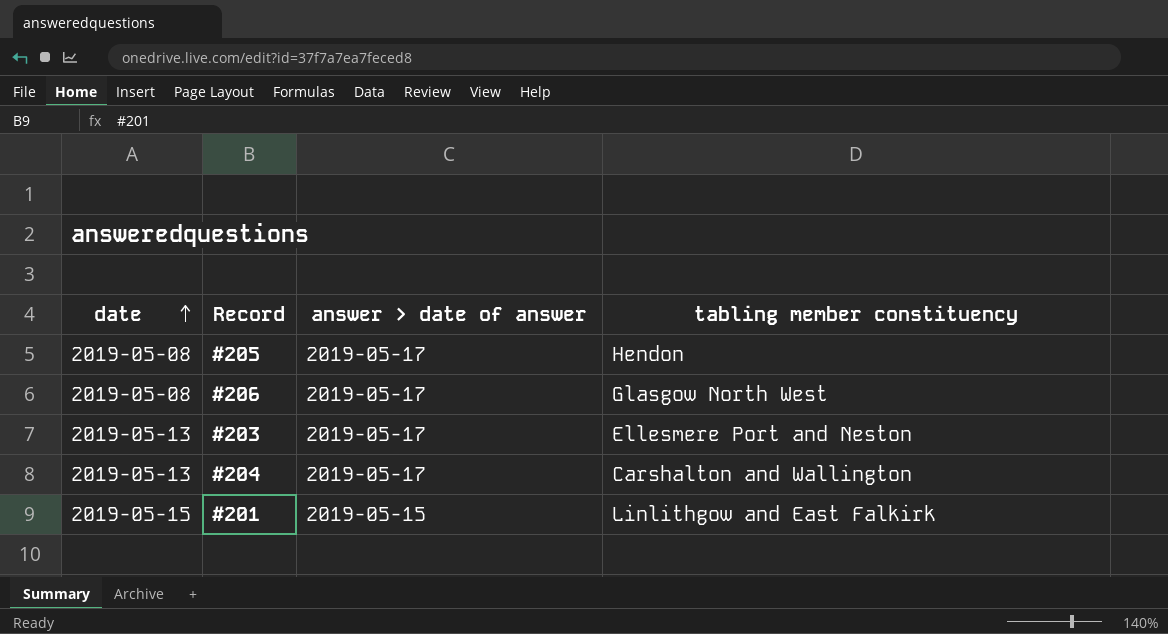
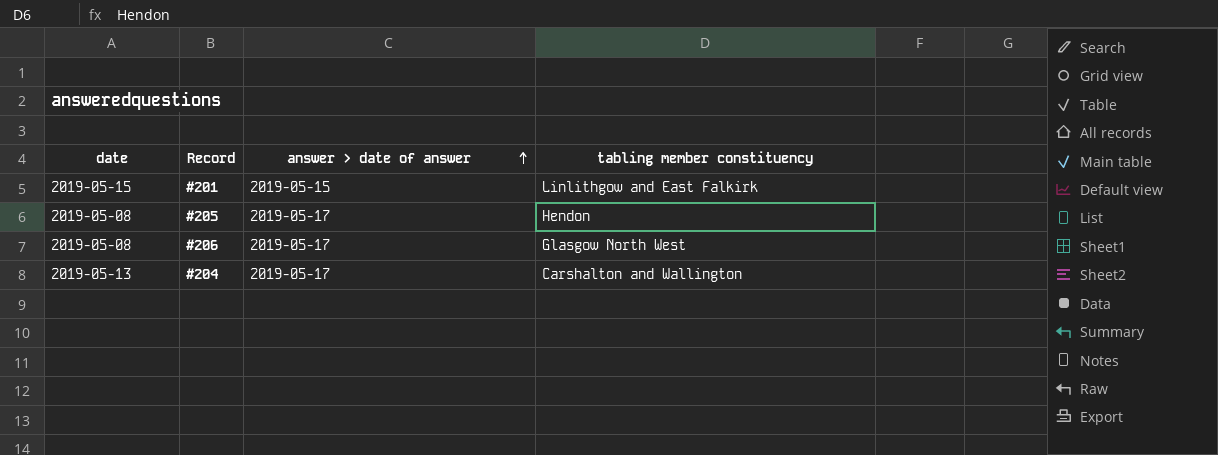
row order: date ascending -> answer > date of answer ascending
row #203: 2019-05-13 | 2019-05-17 | Ellesmere Port and Neston -> none

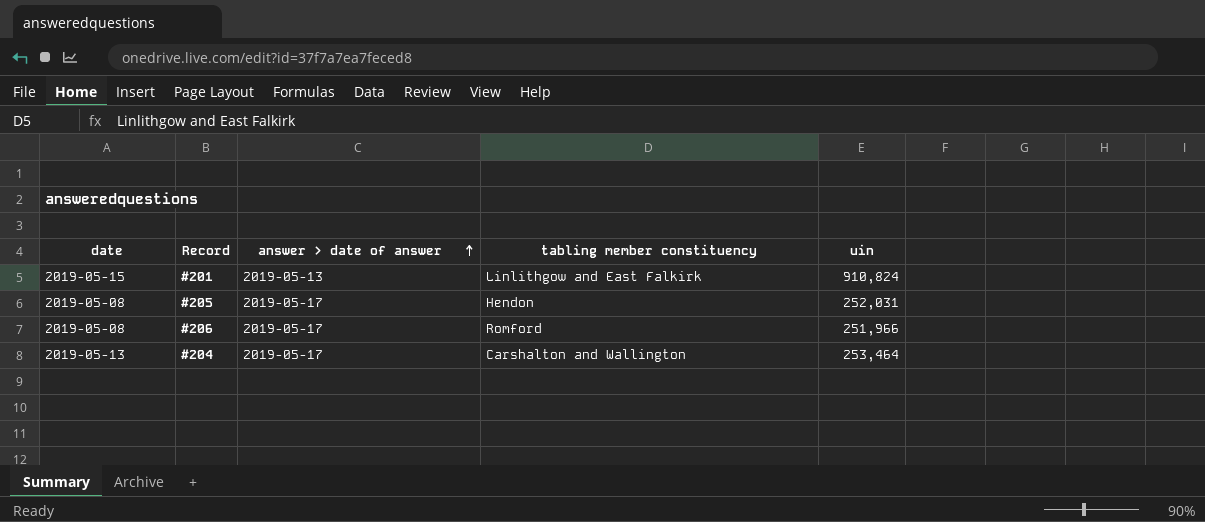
column uin | position: none -> 5
#201 | answer > date of answer: 2019-05-15 -> 2019-05-13
#206 | tabling member constituency: Glasgow North West -> Romford

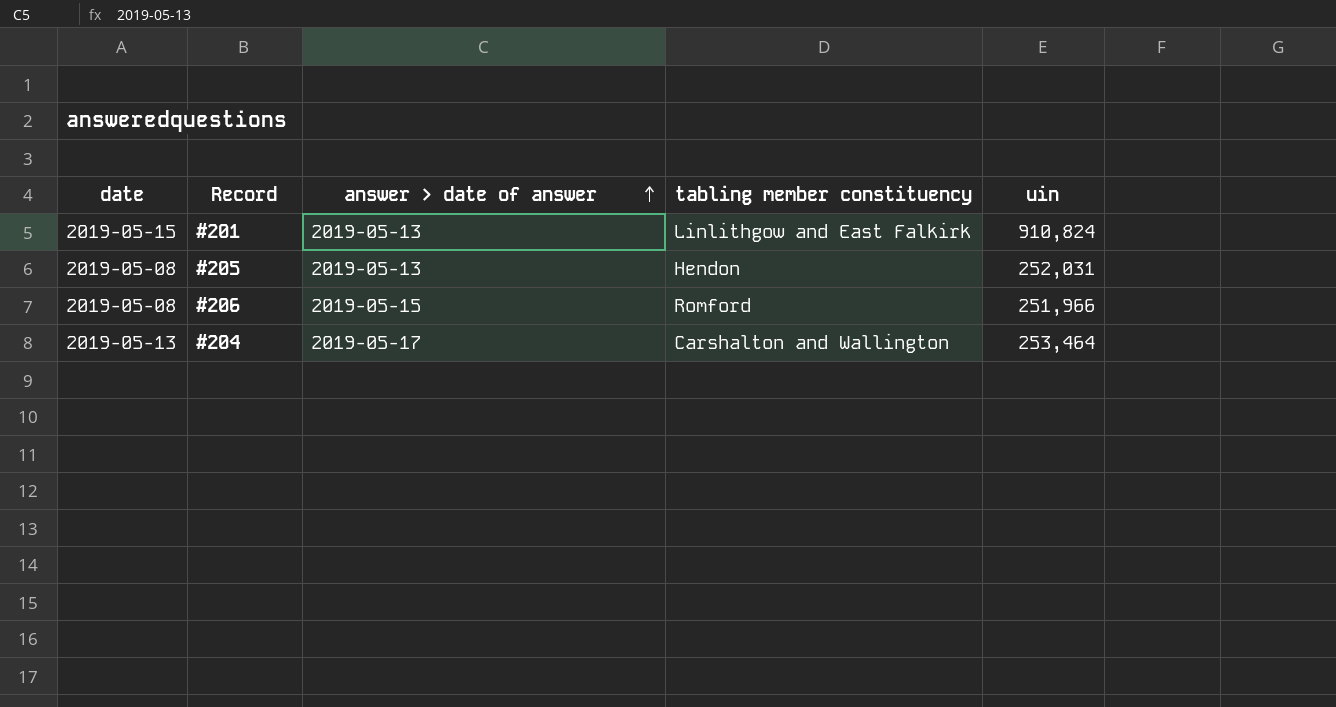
#205 | answer > date of answer: 2019-05-17 -> 2019-05-13
#206 | answer > date of answer: 2019-05-17 -> 2019-05-15

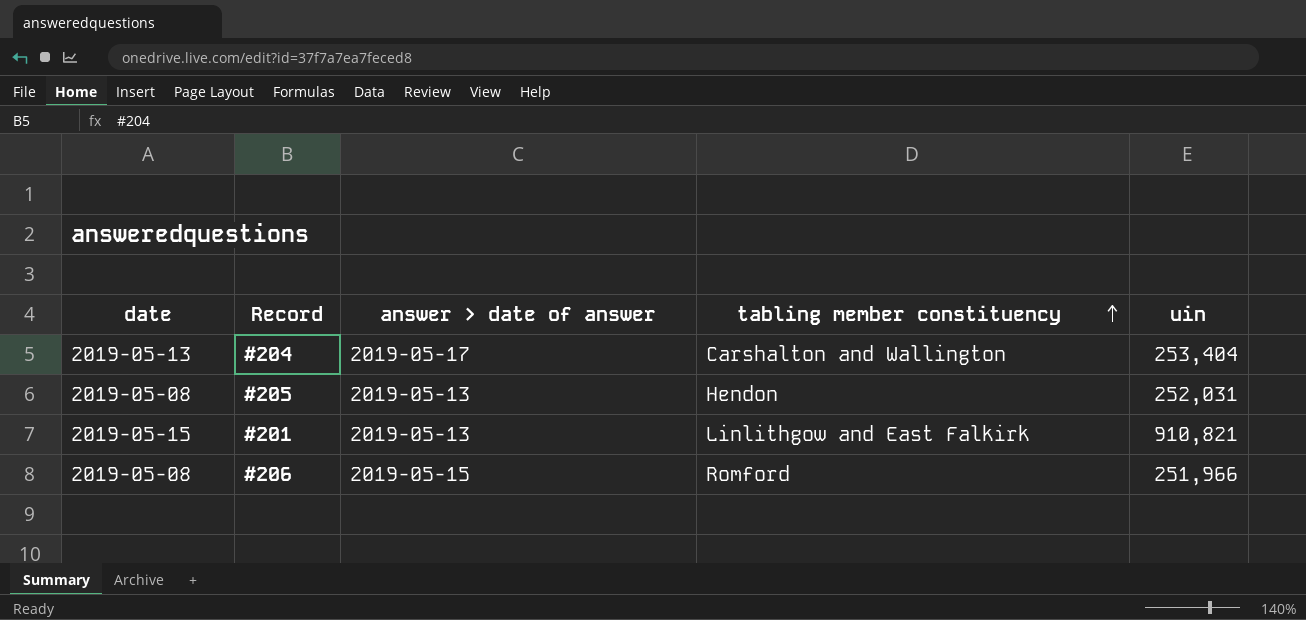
row order: answer > date of answer ascending -> tabling member constituency ascending
#204 | uin: 253,464 -> 253,404
#201 | uin: 910,824 -> 910,821

